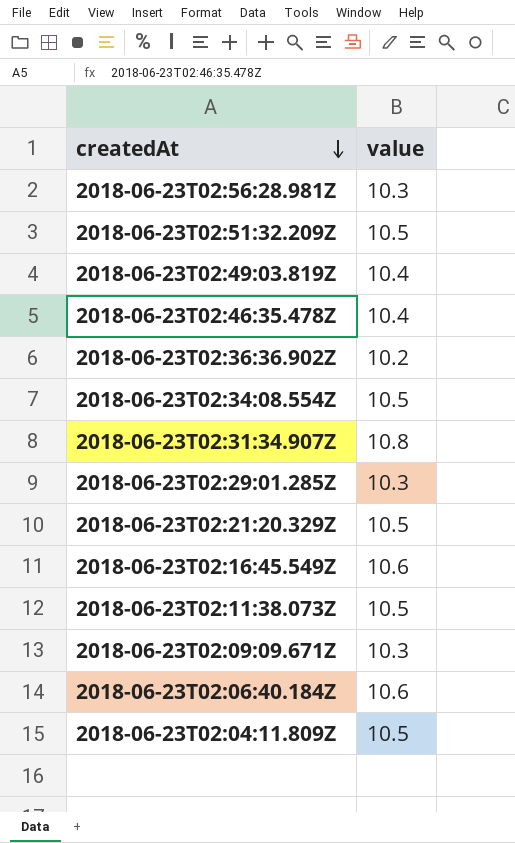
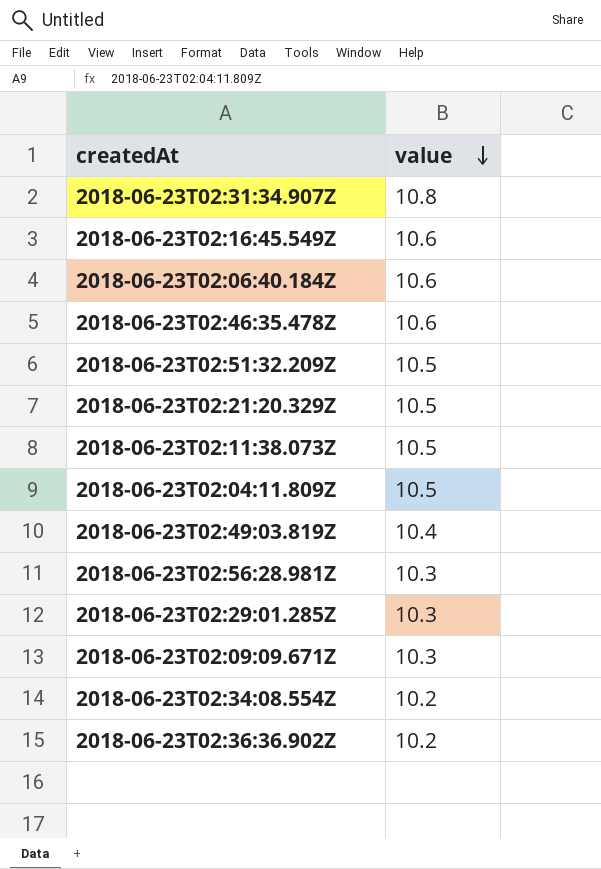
row order: createdAt descending -> value descending
2018-06-23T02:46:35.478Z | value: 10.4 -> 10.6
2018-06-23T02:34:08.554Z | value: 10.5 -> 10.2

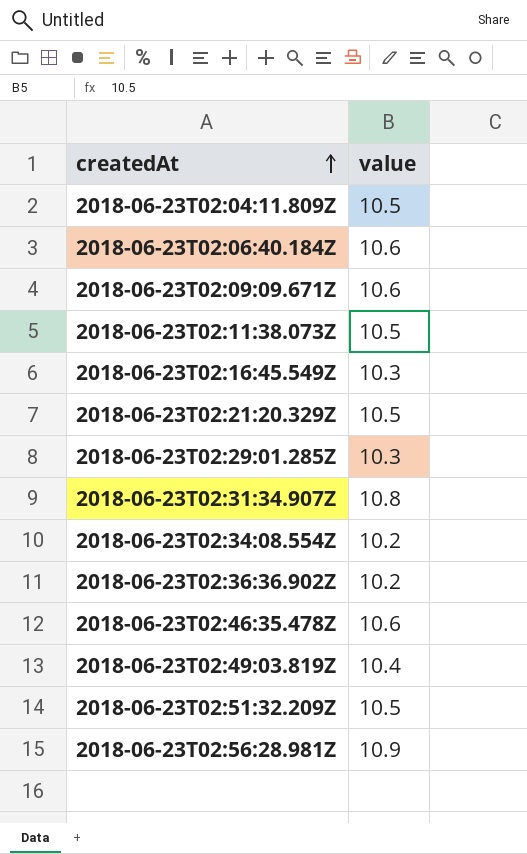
row order: value descending -> createdAt ascending
2018-06-23T02:09:09.671Z | value: 10.3 -> 10.6
2018-06-23T02:16:45.549Z | value: 10.6 -> 10.3
2018-06-23T02:56:28.981Z | value: 10.3 -> 10.9

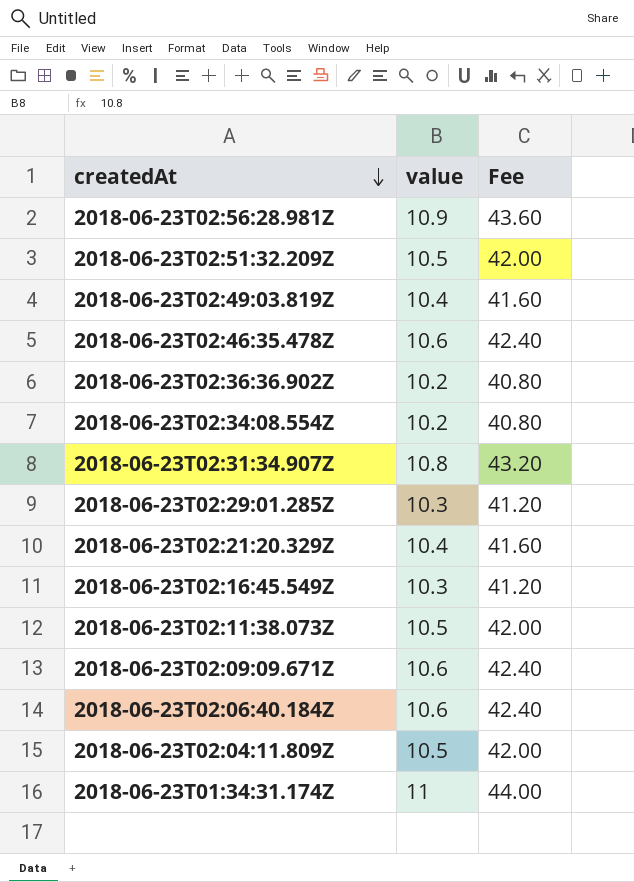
row order: createdAt ascending -> createdAt descending
column Fee | formula: none -> [value] * 4
2018-06-23T02:21:20.329Z | value: 10.5 -> 10.4
row 2018-06-23T01:34:31.174Z: none -> 11 | 44.00

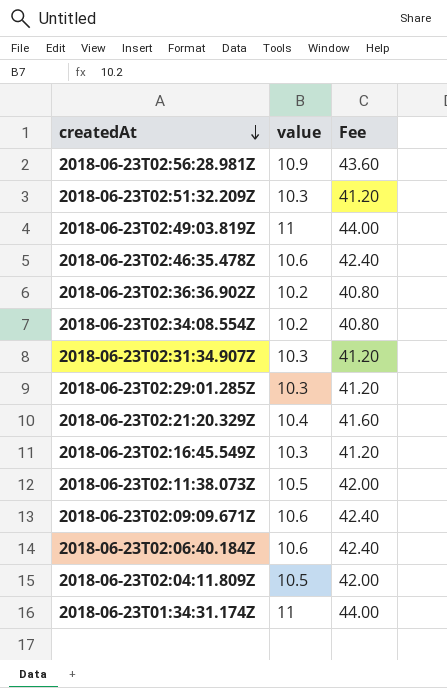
2018-06-23T02:51:32.209Z | value: 10.5 -> 10.3
2018-06-23T02:51:32.209Z | Fee: 42.00 -> 41.20
2018-06-23T02:49:03.819Z | value: 10.4 -> 11
2018-06-23T02:49:03.819Z | Fee: 41.60 -> 44.00
2018-06-23T02:31:34.907Z | value: 10.8 -> 10.3
2018-06-23T02:31:34.907Z | Fee: 43.20 -> 41.20

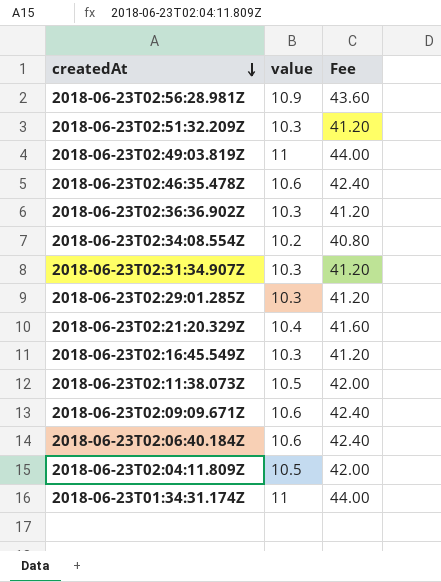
2018-06-23T02:36:36.902Z | value: 10.2 -> 10.3
2018-06-23T02:36:36.902Z | Fee: 40.80 -> 41.20

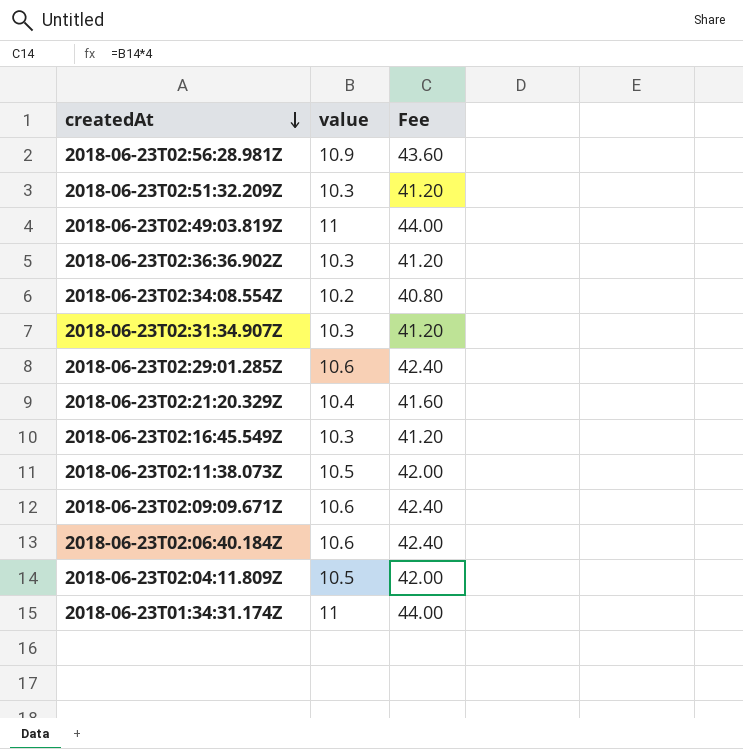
row 2018-06-23T02:46:35.478Z: 10.6 | 42.40 -> none
2018-06-23T02:29:01.285Z | value: 10.3 -> 10.6
2018-06-23T02:29:01.285Z | Fee: 41.20 -> 42.40

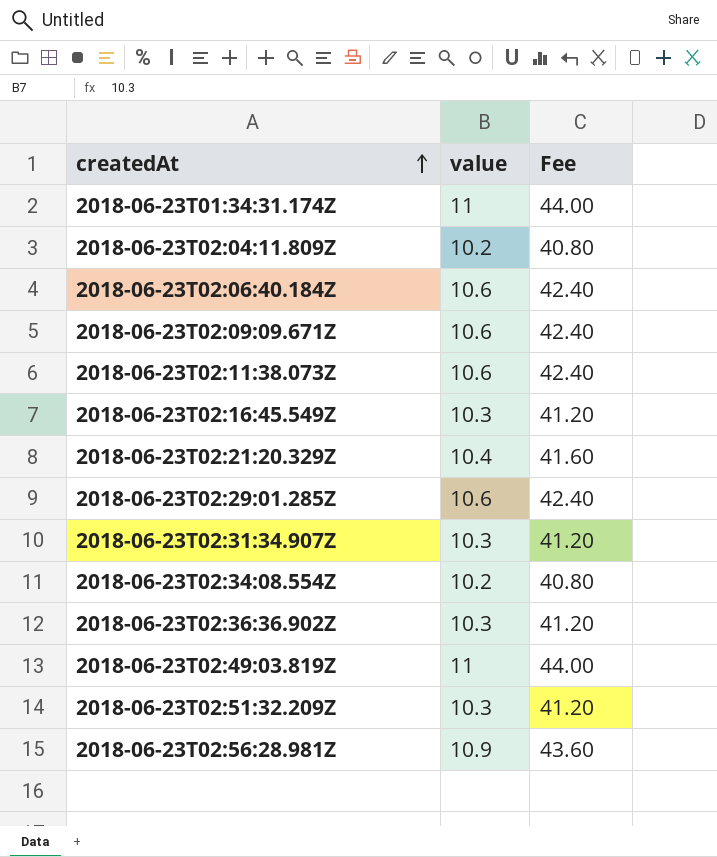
row order: createdAt descending -> createdAt ascending
2018-06-23T02:04:11.809Z | value: 10.5 -> 10.2
2018-06-23T02:04:11.809Z | Fee: 42.00 -> 40.80
2018-06-23T02:11:38.073Z | value: 10.5 -> 10.6
2018-06-23T02:11:38.073Z | Fee: 42.00 -> 42.40

